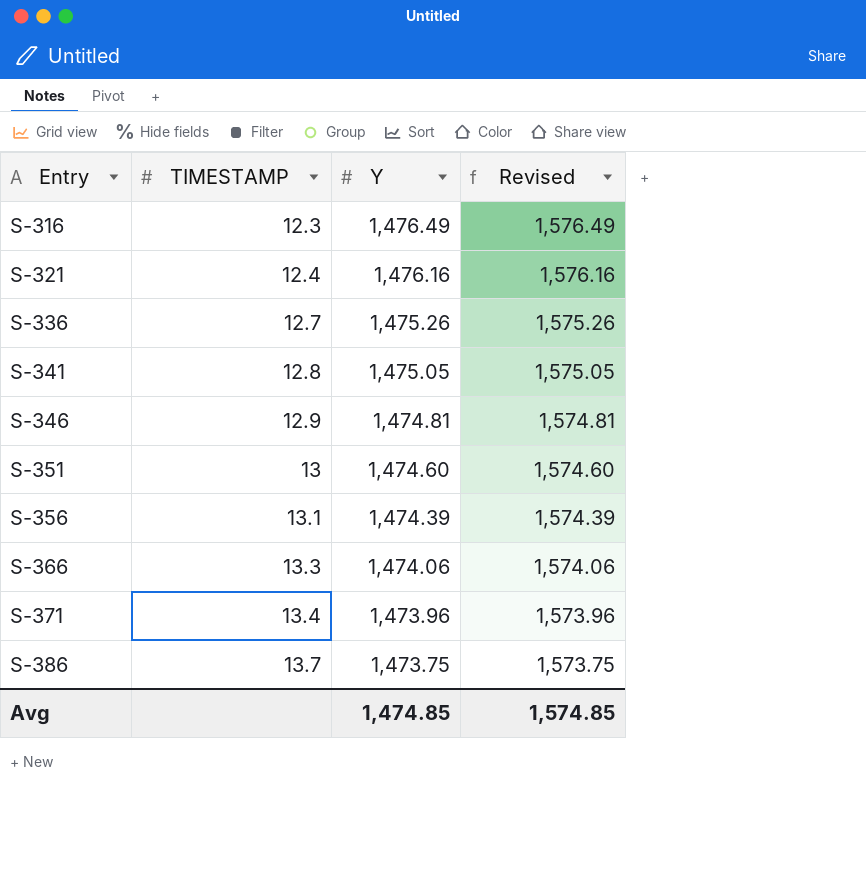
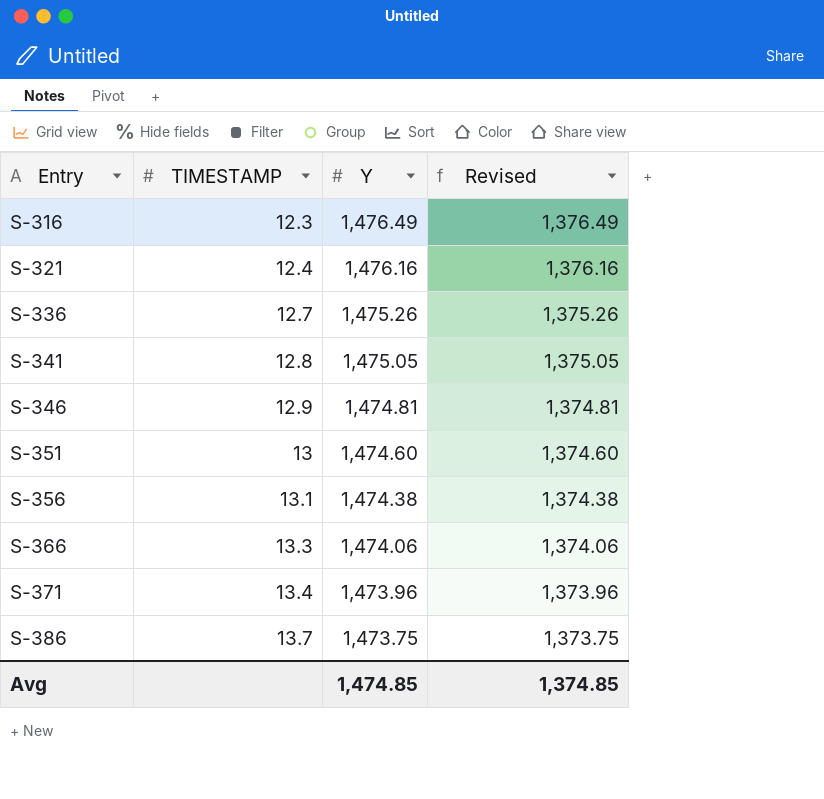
column Revised | formula: [Y] + 100 -> [Y] - 100
S-356 | Y: 1,474.39 -> 1,474.38
Avg | Revised: 1,574.85 -> 1,374.85

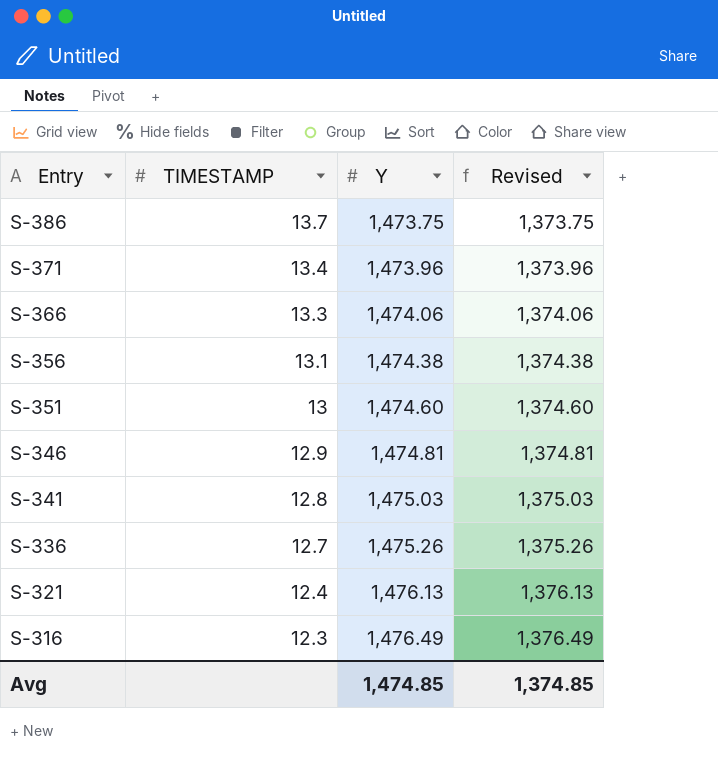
row order: Entry ascending -> Entry descending
S-341 | Y: 1,475.05 -> 1,475.03
S-341 | Revised: 1,375.05 -> 1,375.03
S-321 | Y: 1,476.16 -> 1,476.13
S-321 | Revised: 1,376.16 -> 1,376.13

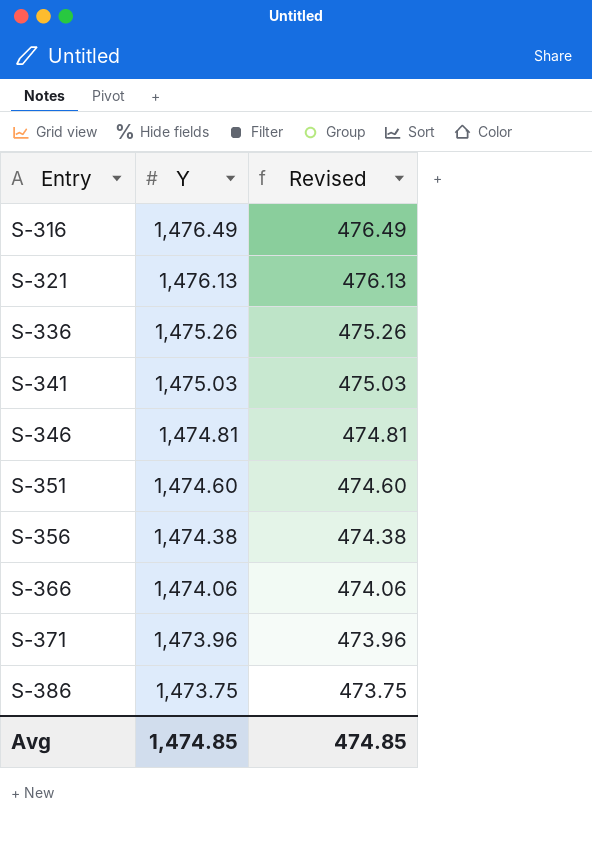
row order: Entry descending -> Entry ascending
column TIMESTAMP | position: 2 -> none
column Revised | formula: [Y] - 100 -> [Y] - 1000
Avg | Revised: 1,374.85 -> 474.85

